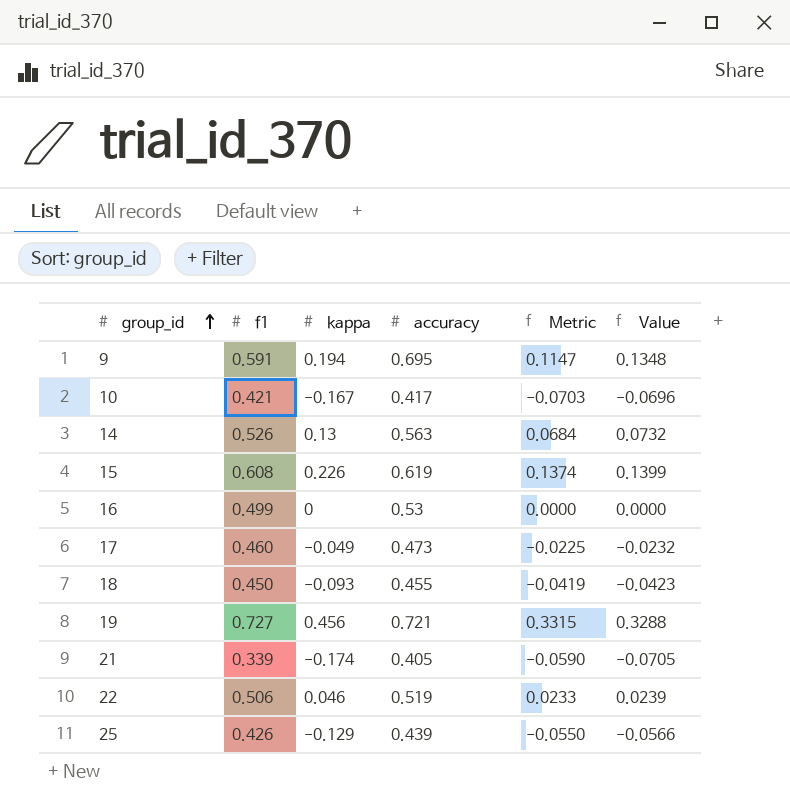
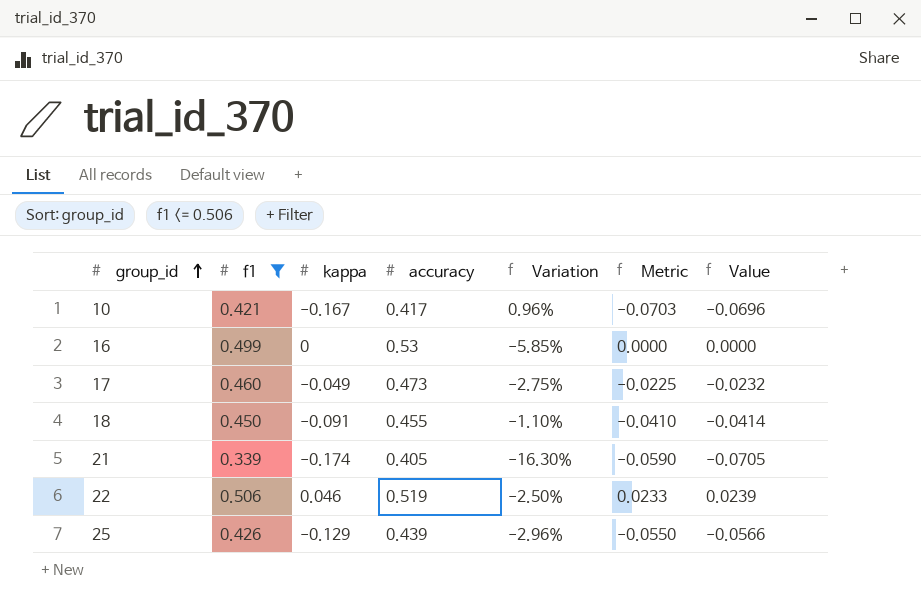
filter: none -> f1 <= 0.506
column Variation | formula: none -> ([f1] - [accuracy]) / [accuracy]
18 | kappa: -0.093 -> -0.091
18 | Metric: -0.0419 -> -0.0410
18 | Value: -0.0423 -> -0.0414

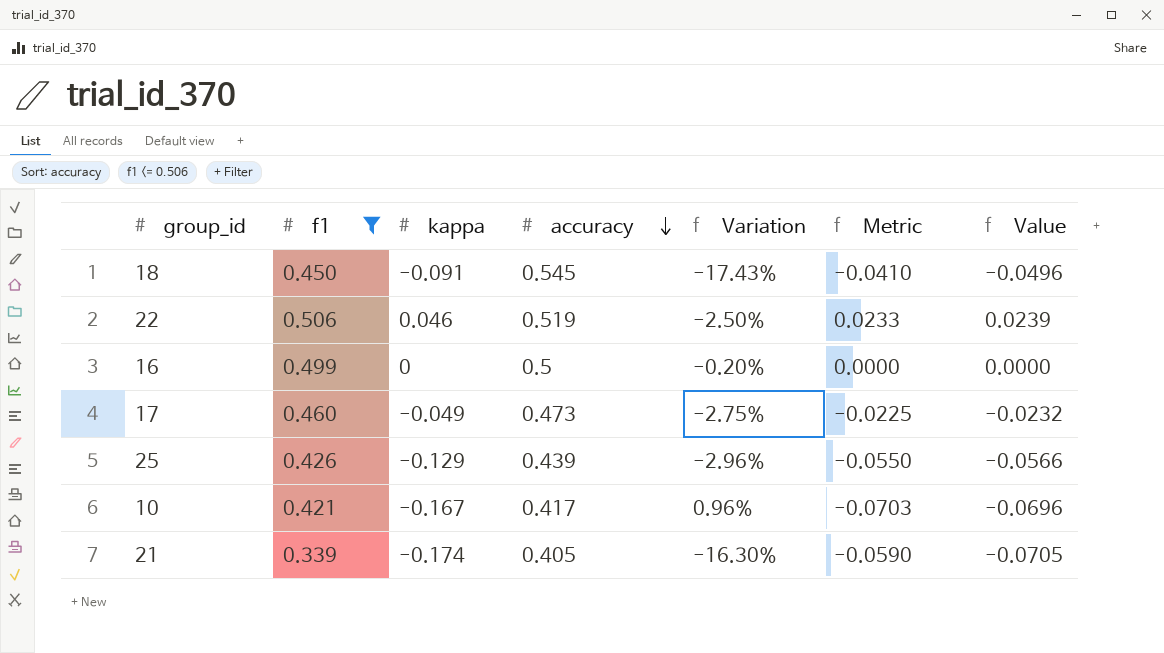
row order: group_id ascending -> accuracy descending
18 | accuracy: 0.455 -> 0.545
18 | Variation: -1.10% -> -17.43%
18 | Value: -0.0414 -> -0.0496
16 | accuracy: 0.53 -> 0.5
16 | Variation: -5.85% -> -0.20%

